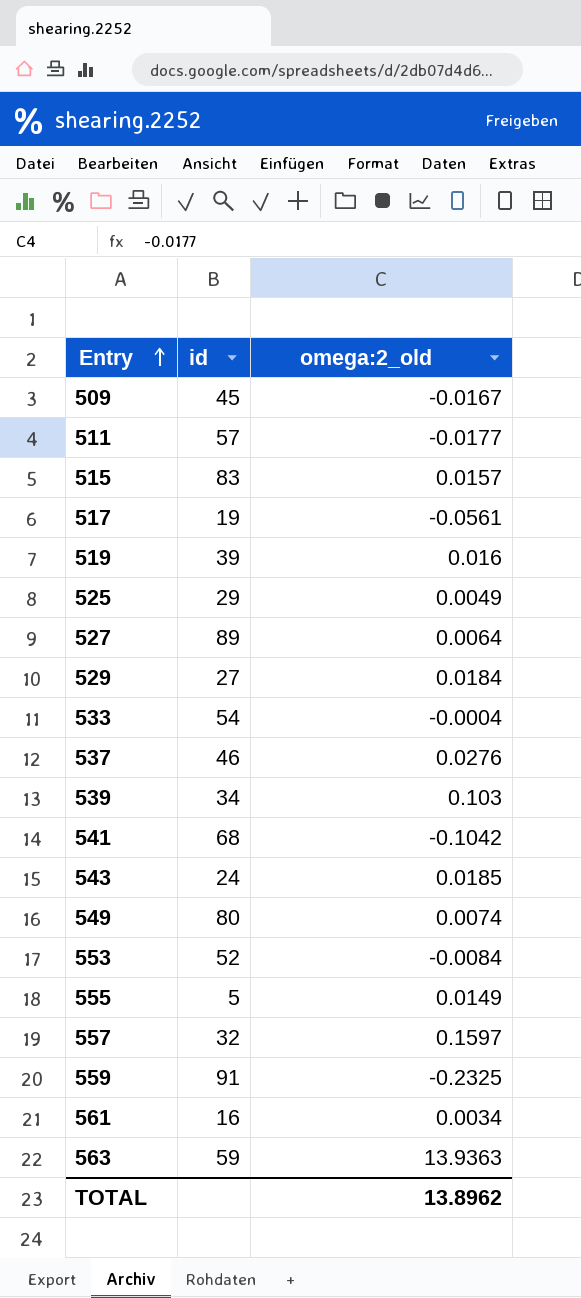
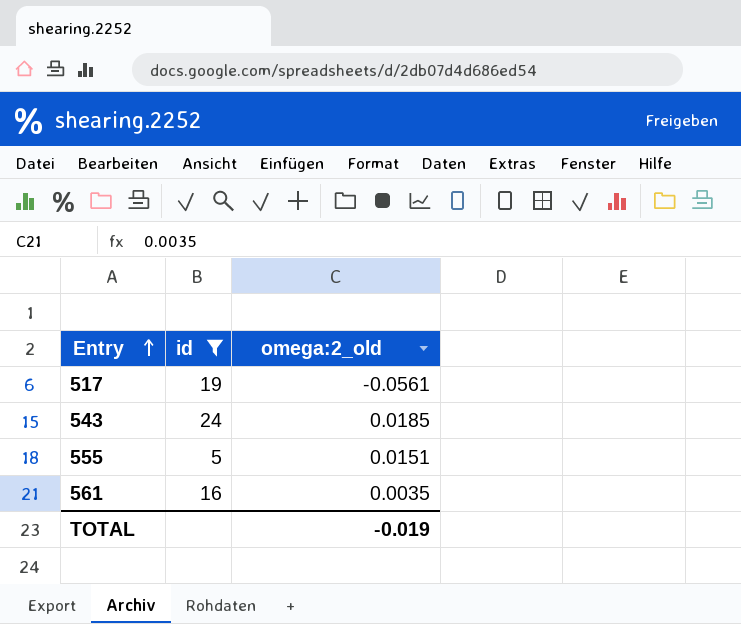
filter: none -> id <= 24
555 | omega:2_old: 0.0149 -> 0.0151
561 | omega:2_old: 0.0034 -> 0.0035
TOTAL | omega:2_old: 13.8962 -> -0.019

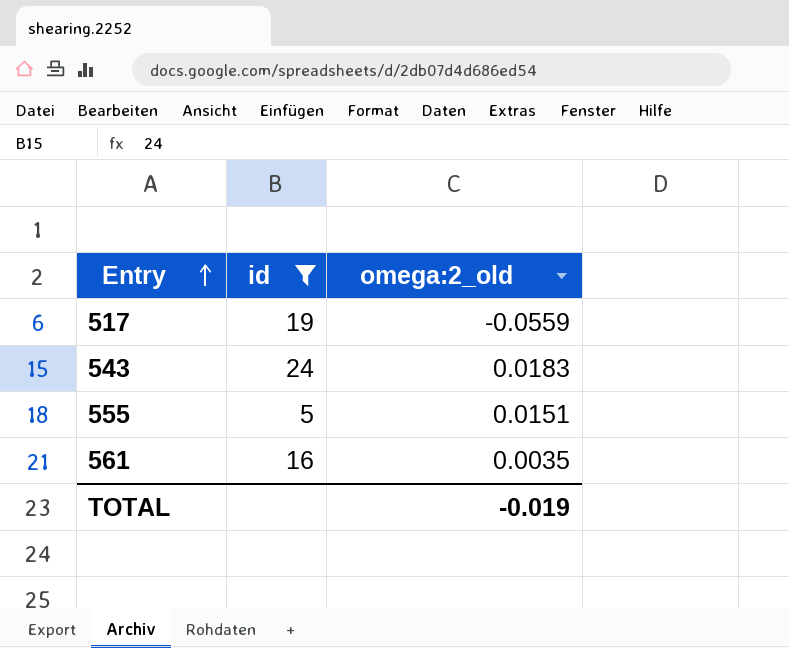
517 | omega:2_old: -0.0561 -> -0.0559
543 | omega:2_old: 0.0185 -> 0.0183

